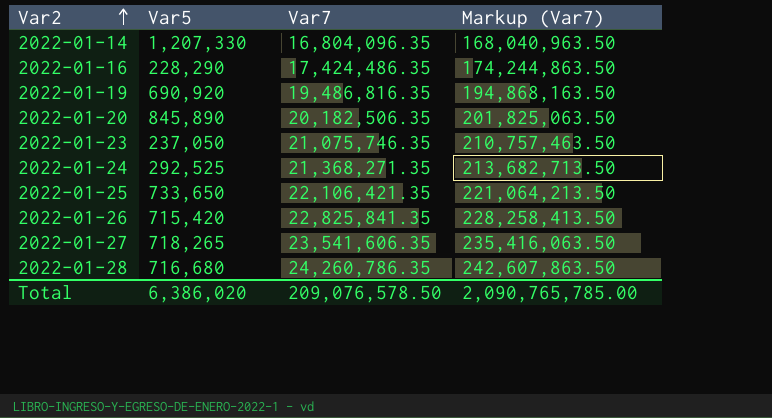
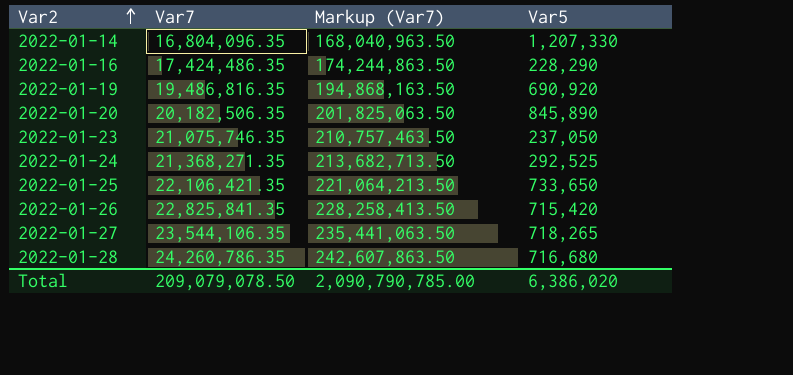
column Var5 | position: 2 -> 4
2022-01-27 | Var7: 23,541,606.35 -> 23,544,106.35
2022-01-27 | Markup (Var7): 235,416,063.50 -> 235,441,063.50
Total | Var7: 209,076,578.50 -> 209,079,078.50
Total | Markup (Var7): 2,090,765,785.00 -> 2,090,790,785.00

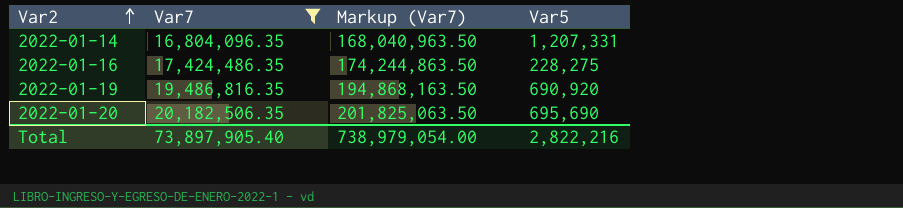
filter: none -> Var7 <= 20,182,506.35
2022-01-14 | Var5: 1,207,330 -> 1,207,331
2022-01-16 | Var5: 228,290 -> 228,275
2022-01-20 | Var5: 845,890 -> 695,690
Total | Var7: 209,079,078.50 -> 73,897,905.40
Total | Markup (Var7): 2,090,790,785.00 -> 738,979,054.00
Total | Var5: 6,386,020 -> 2,822,216

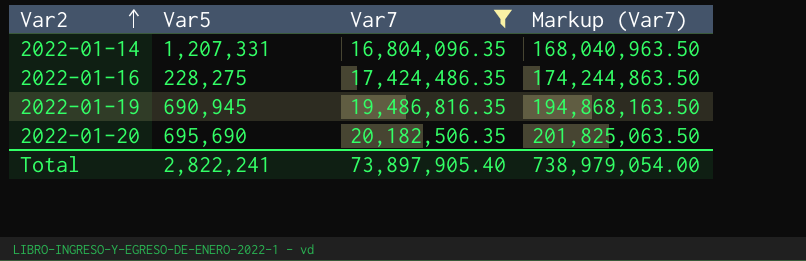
column Var5 | position: 4 -> 2
2022-01-19 | Var5: 690,920 -> 690,945
Total | Var5: 2,822,216 -> 2,822,241

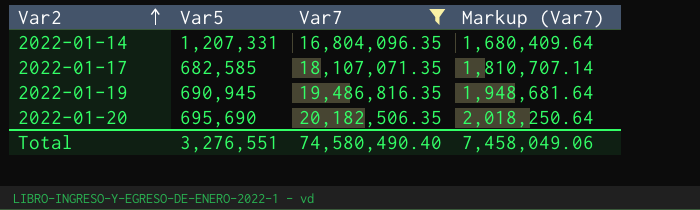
column Markup (Var7) | formula: [Var7] * 10 -> [Var7] * 0.1
row 2022-01-16: 228,275 | 17,424,486.35 | 174,244,863.50 -> none
row 2022-01-17: none -> 682,585 | 18,107,071.35 | 1,810,707.14
Total | Var5: 2,822,241 -> 3,276,551
Total | Var7: 73,897,905.40 -> 74,580,490.40
Total | Markup (Var7): 738,979,054.00 -> 7,458,049.06

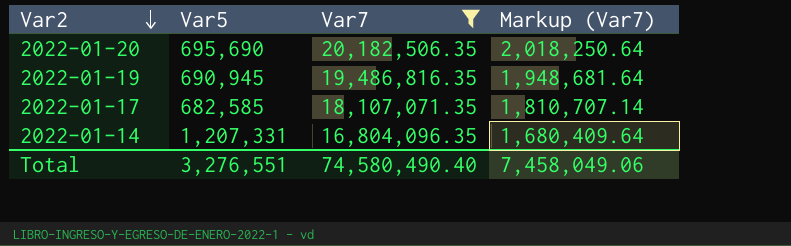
row order: Var2 ascending -> Var2 descending

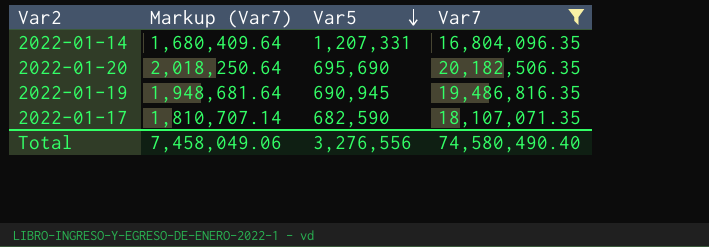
row order: Var2 descending -> Var5 descending
column Markup (Var7) | position: 4 -> 2
2022-01-17 | Var5: 682,585 -> 682,590
Total | Var5: 3,276,551 -> 3,276,556

